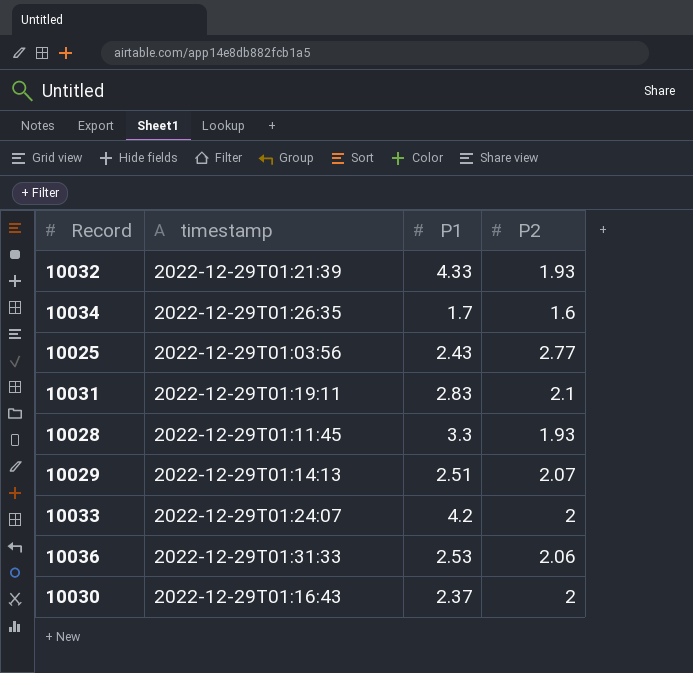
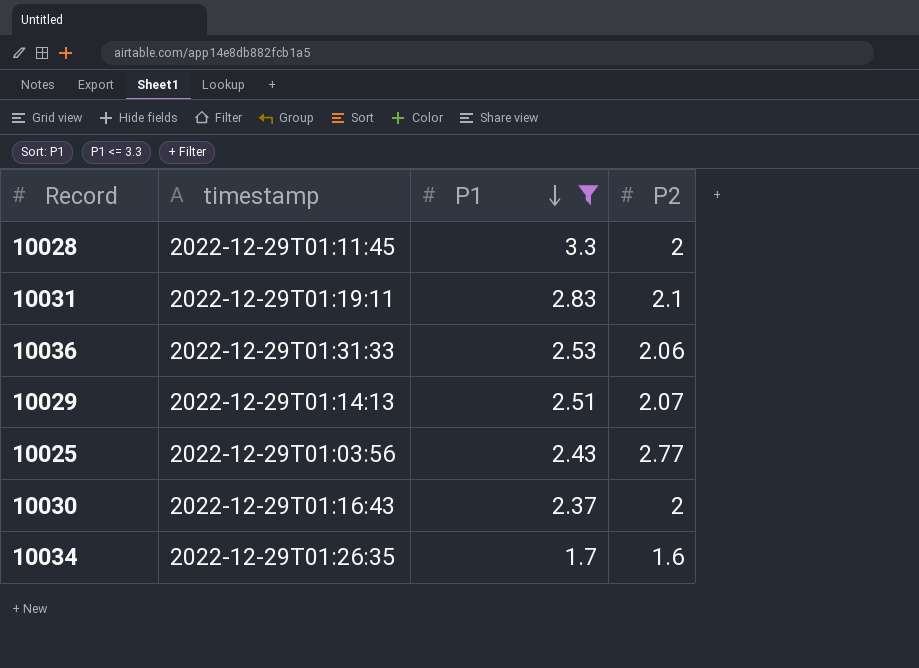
filter: none -> P1 <= 3.3
row order: none -> P1 descending
10028 | P2: 1.93 -> 2

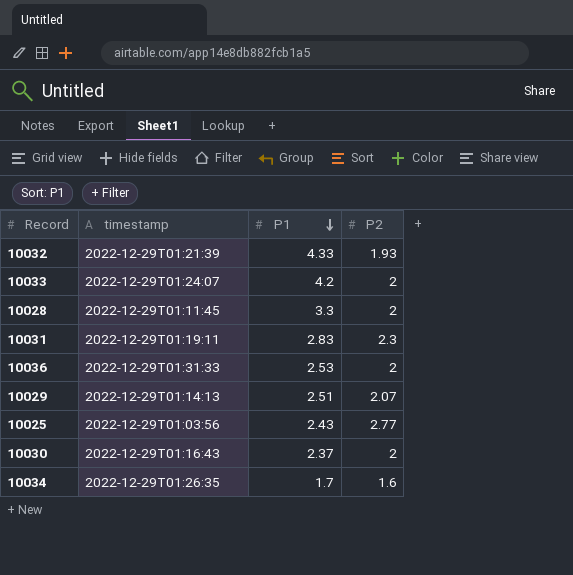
filter: P1 <= 3.3 -> none
10031 | P2: 2.1 -> 2.3
10036 | P2: 2.06 -> 2

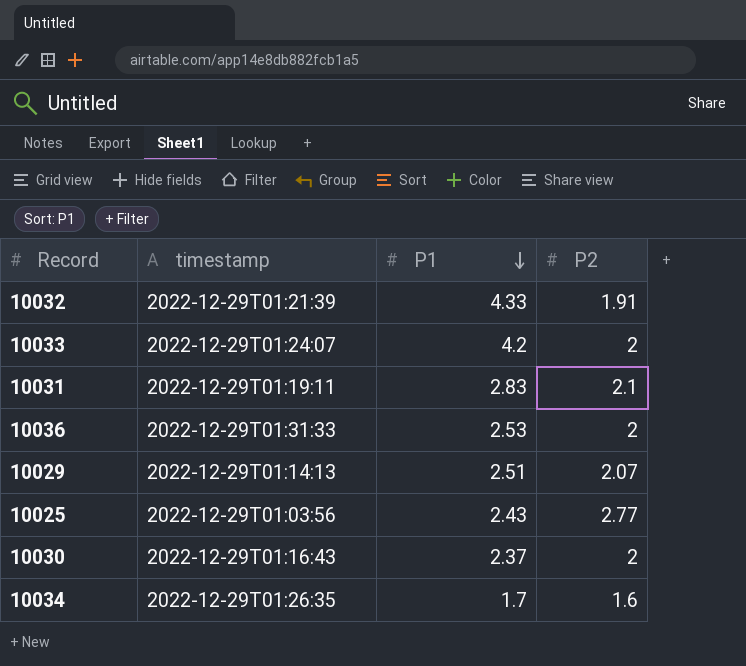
row 10028: 2022-12-29T01:11:45 | 3.3 | 2 -> none
10032 | P2: 1.93 -> 1.91
10031 | P2: 2.3 -> 2.1

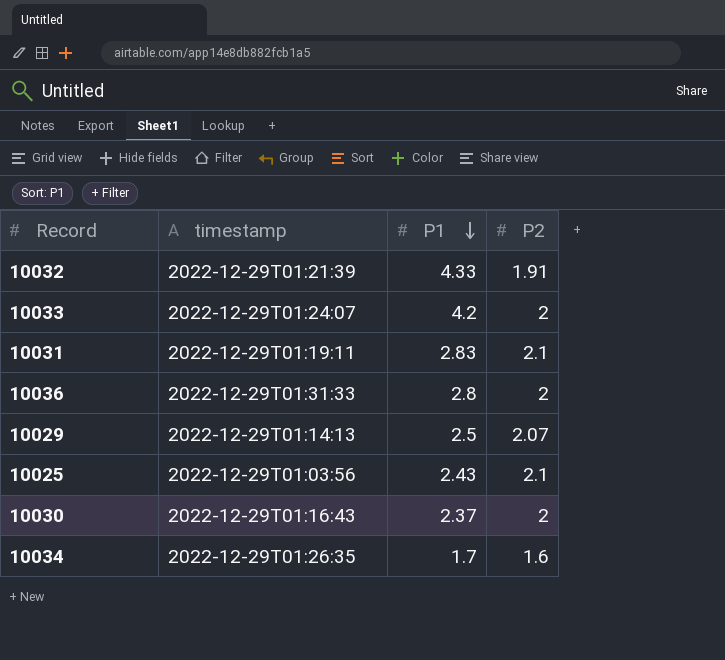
10036 | P1: 2.53 -> 2.8
10029 | P1: 2.51 -> 2.5
10025 | P2: 2.77 -> 2.1

